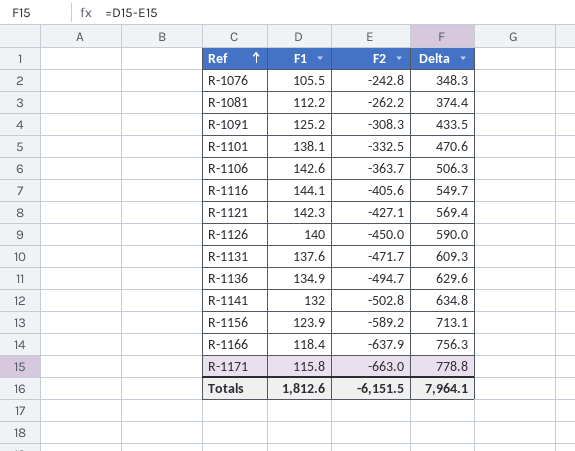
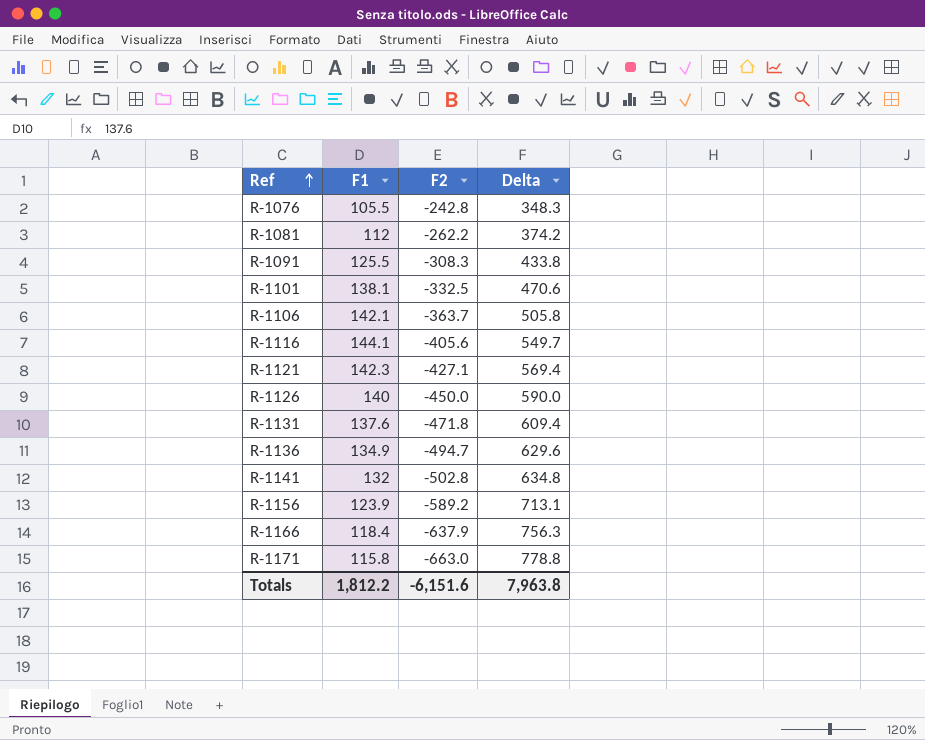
R-1081 | F1: 112.2 -> 112
R-1081 | Delta: 374.4 -> 374.2
R-1091 | F1: 125.2 -> 125.5
R-1091 | Delta: 433.5 -> 433.8
R-1106 | F1: 142.6 -> 142.1
R-1106 | Delta: 506.3 -> 505.8
R-1131 | F2: -471.7 -> -471.8
R-1131 | Delta: 609.3 -> 609.4
Totals | F1: 1,812.6 -> 1,812.2
Totals | F2: -6,151.5 -> -6,151.6
Totals | Delta: 7,964.1 -> 7,963.8

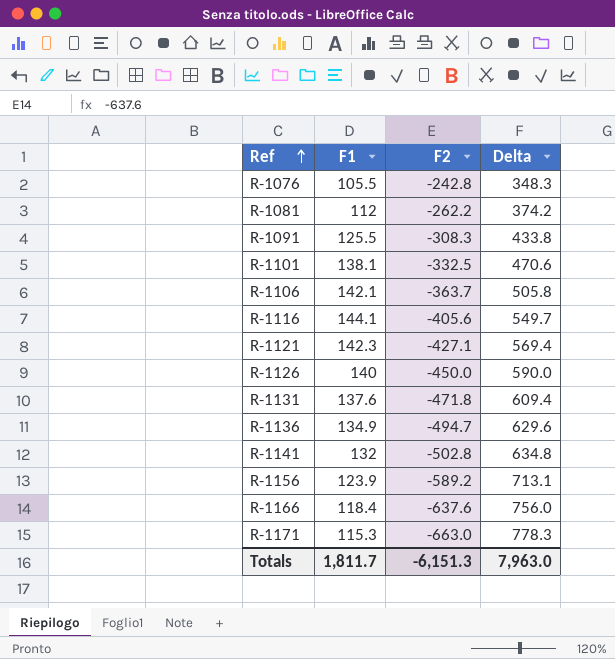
R-1166 | F2: -637.9 -> -637.6
R-1166 | Delta: 756.3 -> 756.0
R-1171 | F1: 115.8 -> 115.3
R-1171 | Delta: 778.8 -> 778.3
Totals | F1: 1,812.2 -> 1,811.7
Totals | F2: -6,151.6 -> -6,151.3
Totals | Delta: 7,963.8 -> 7,963.0

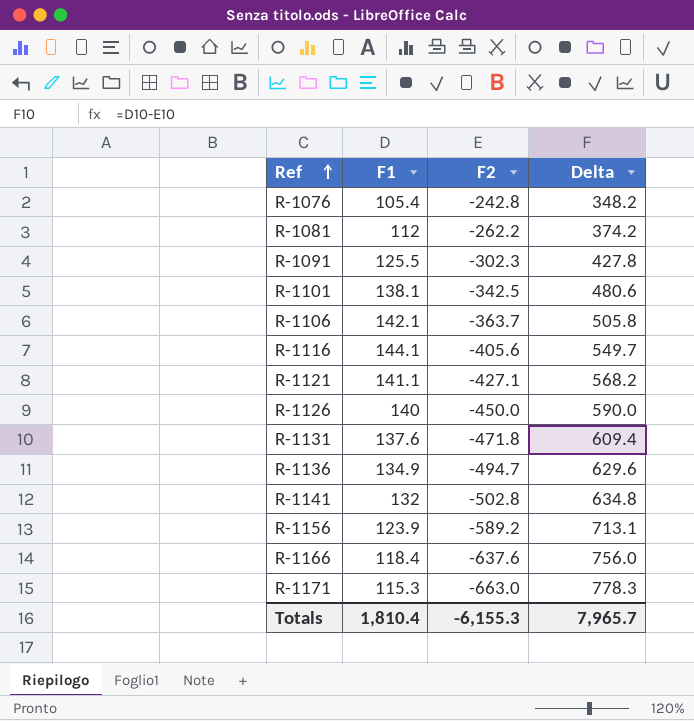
R-1076 | F1: 105.5 -> 105.4
R-1076 | Delta: 348.3 -> 348.2
R-1091 | F2: -308.3 -> -302.3
R-1091 | Delta: 433.8 -> 427.8
R-1101 | F2: -332.5 -> -342.5
R-1101 | Delta: 470.6 -> 480.6
R-1121 | F1: 142.3 -> 141.1
R-1121 | Delta: 569.4 -> 568.2
Totals | F1: 1,811.7 -> 1,810.4
Totals | F2: -6,151.3 -> -6,155.3
Totals | Delta: 7,963.0 -> 7,965.7

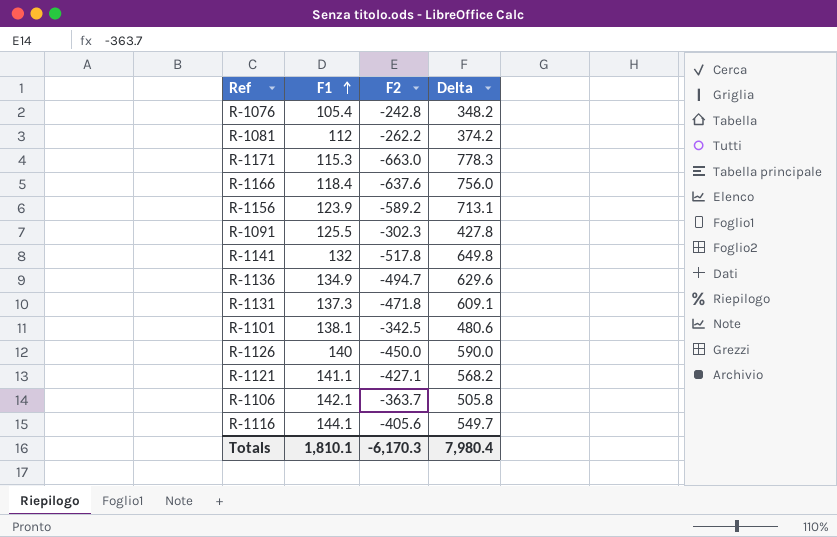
row order: Ref ascending -> F1 ascending
R-1141 | F2: -502.8 -> -517.8
R-1141 | Delta: 634.8 -> 649.8
R-1131 | F1: 137.6 -> 137.3
R-1131 | Delta: 609.4 -> 609.1
Totals | F1: 1,810.4 -> 1,810.1
Totals | F2: -6,155.3 -> -6,170.3
Totals | Delta: 7,965.7 -> 7,980.4

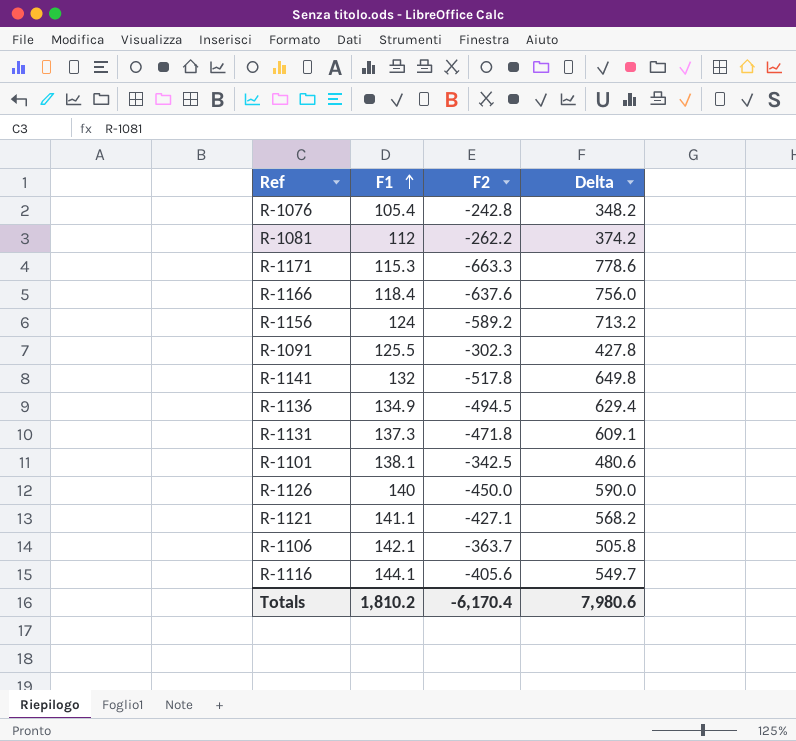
R-1171 | F2: -663.0 -> -663.3
R-1171 | Delta: 778.3 -> 778.6
R-1156 | F1: 123.9 -> 124
R-1156 | Delta: 713.1 -> 713.2
R-1136 | F2: -494.7 -> -494.5
R-1136 | Delta: 629.6 -> 629.4
Totals | F1: 1,810.1 -> 1,810.2
Totals | F2: -6,170.3 -> -6,170.4
Totals | Delta: 7,980.4 -> 7,980.6

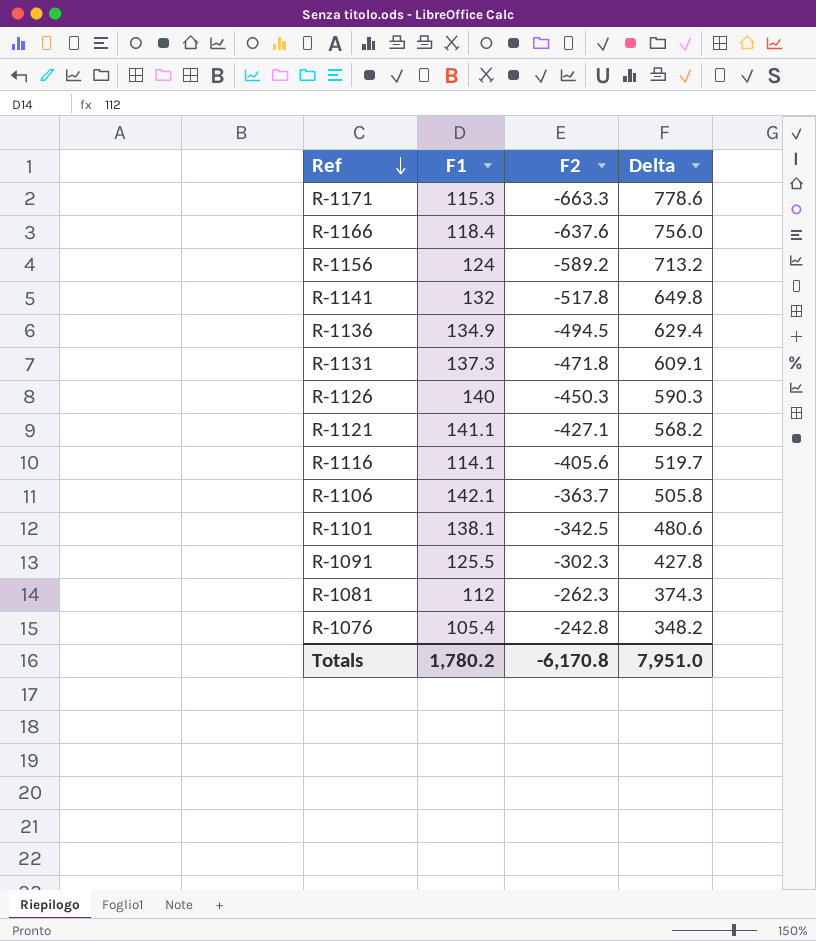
row order: F1 ascending -> Ref descending
R-1126 | F2: -450.0 -> -450.3
R-1126 | Delta: 590.0 -> 590.3
R-1116 | F1: 144.1 -> 114.1
R-1116 | Delta: 549.7 -> 519.7
R-1081 | F2: -262.2 -> -262.3
R-1081 | Delta: 374.2 -> 374.3
Totals | F1: 1,810.2 -> 1,780.2
Totals | F2: -6,170.4 -> -6,170.8
Totals | Delta: 7,980.6 -> 7,951.0

